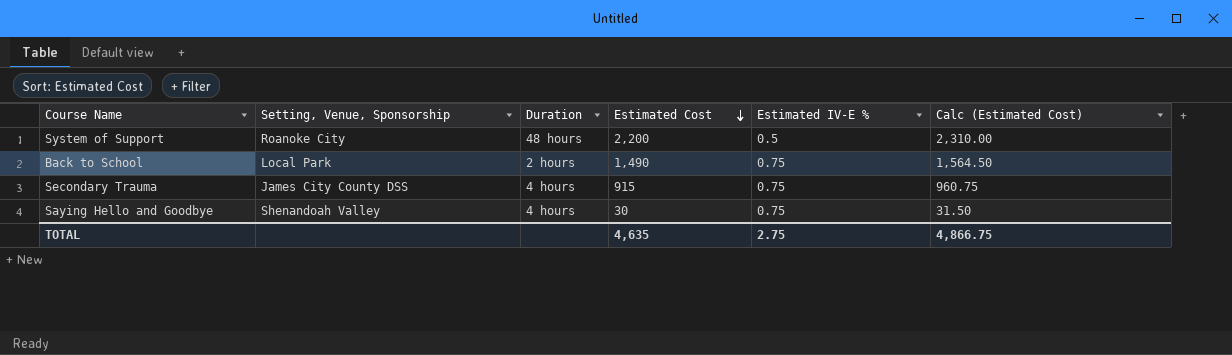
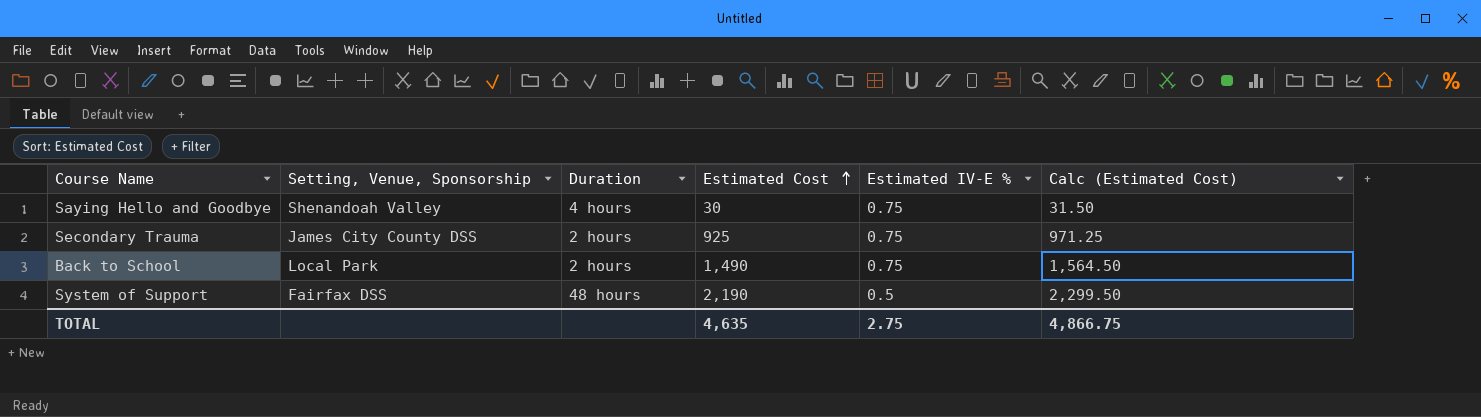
row order: Estimated Cost descending -> Estimated Cost ascending
Secondary Trauma | Duration: 4 hours -> 2 hours
Secondary Trauma | Estimated Cost: 915 -> 925
Secondary Trauma | Calc (Estimated Cost): 960.75 -> 971.25
System of Support | Setting, Venue, Sponsorship: Roanoke City -> Fairfax DSS
System of Support | Estimated Cost: 2,200 -> 2,190
System of Support | Calc (Estimated Cost): 2,310.00 -> 2,299.50

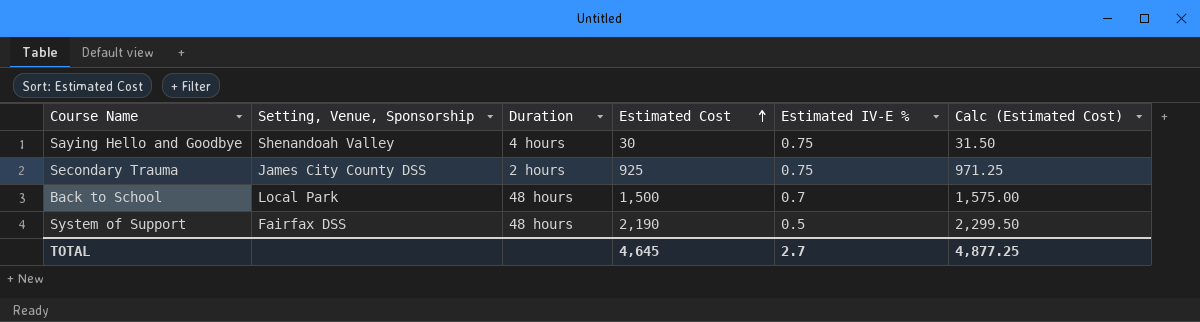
Back to School | Duration: 2 hours -> 48 hours
Back to School | Estimated Cost: 1,490 -> 1,500
Back to School | Estimated IV-E %: 0.75 -> 0.7
Back to School | Calc (Estimated Cost): 1,564.50 -> 1,575.00
TOTAL | Estimated Cost: 4,635 -> 4,645
TOTAL | Estimated IV-E %: 2.75 -> 2.7
TOTAL | Calc (Estimated Cost): 4,866.75 -> 4,877.25

